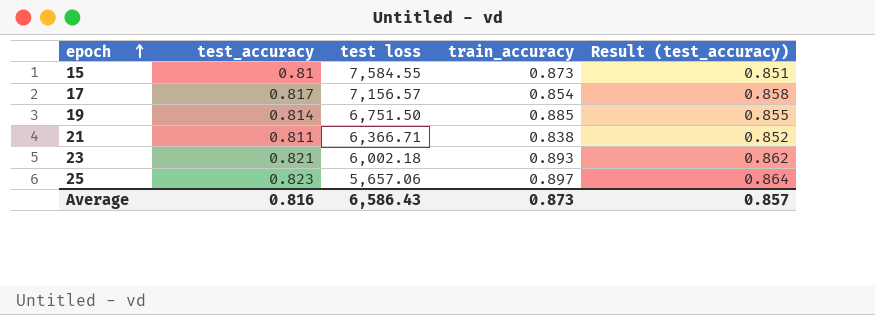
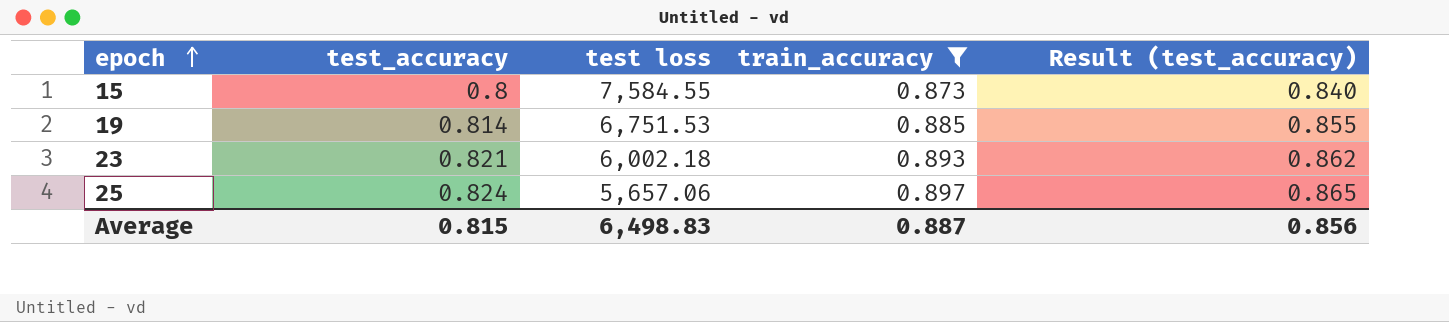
filter: none -> train_accuracy >= 0.873
15 | test_accuracy: 0.81 -> 0.8
15 | Result (test_accuracy): 0.851 -> 0.840
19 | test loss: 6,751.50 -> 6,751.53
25 | test_accuracy: 0.823 -> 0.824
25 | Result (test_accuracy): 0.864 -> 0.865
Average | test_accuracy: 0.816 -> 0.815
Average | test loss: 6,586.43 -> 6,498.83
Average | train_accuracy: 0.873 -> 0.887
Average | Result (test_accuracy): 0.857 -> 0.856

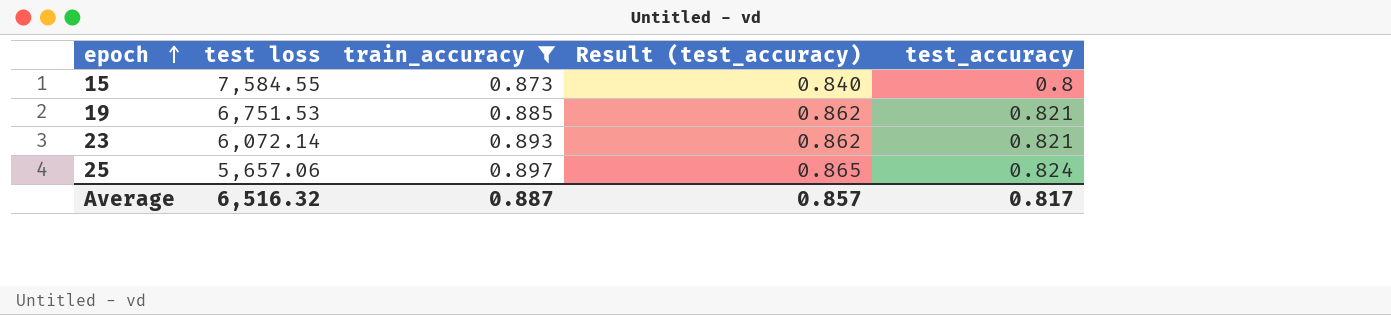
column test_accuracy | position: 2 -> 5
19 | Result (test_accuracy): 0.855 -> 0.862
19 | test_accuracy: 0.814 -> 0.821
23 | test loss: 6,002.18 -> 6,072.14
Average | test loss: 6,498.83 -> 6,516.32
Average | Result (test_accuracy): 0.856 -> 0.857
Average | test_accuracy: 0.815 -> 0.817

